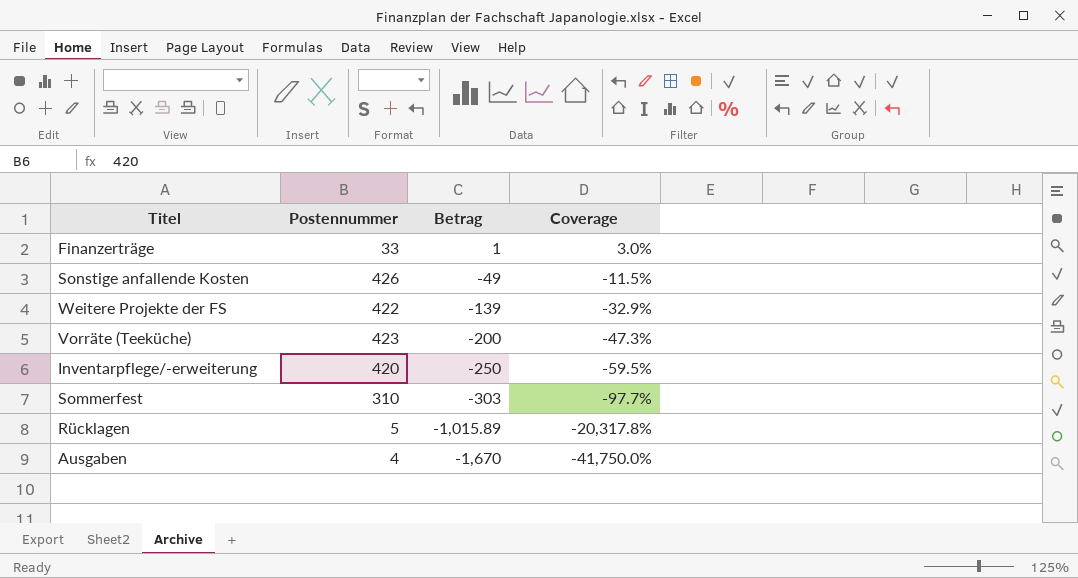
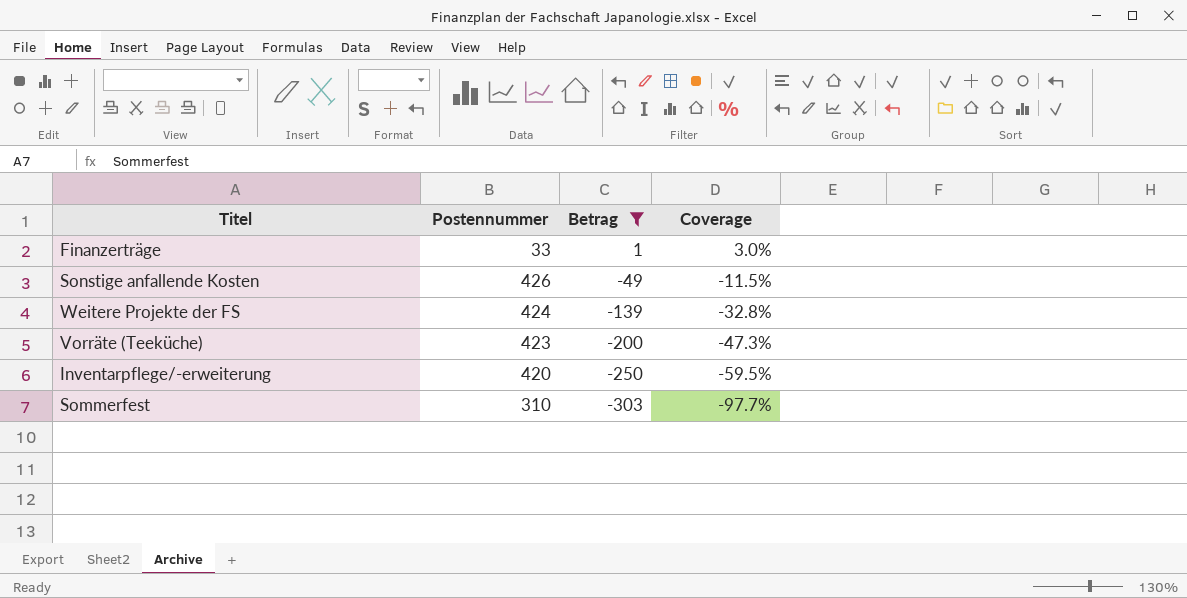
filter: none -> Betrag >= -303
Weitere Projekte der FS | Postennummer: 422 -> 424
Weitere Projekte der FS | Coverage: -32.9% -> -32.8%

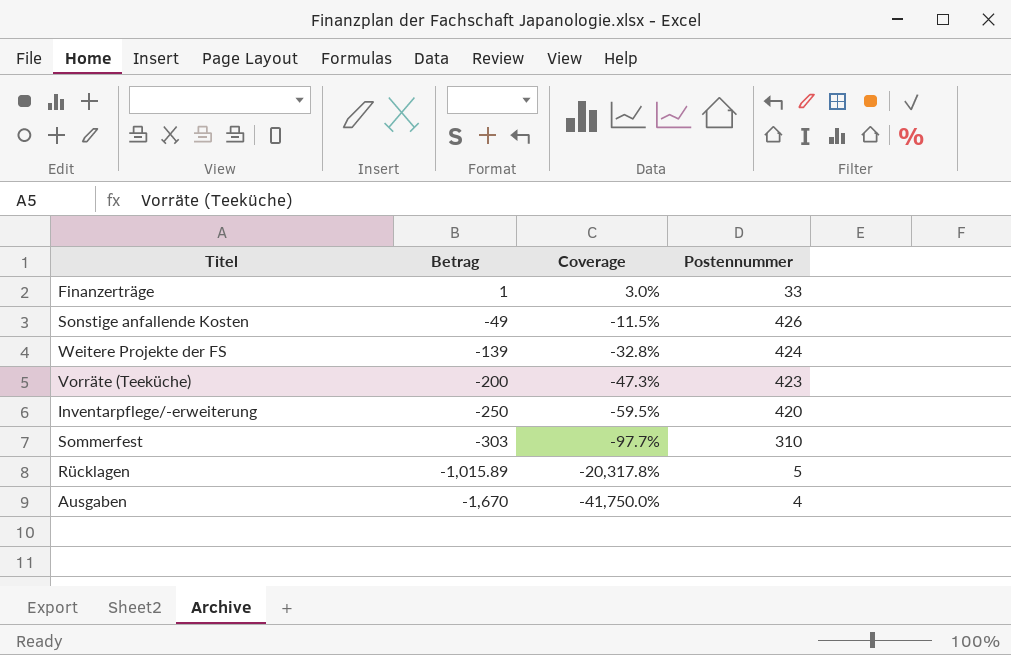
filter: Betrag >= -303 -> none
column Postennummer | position: 2 -> 4

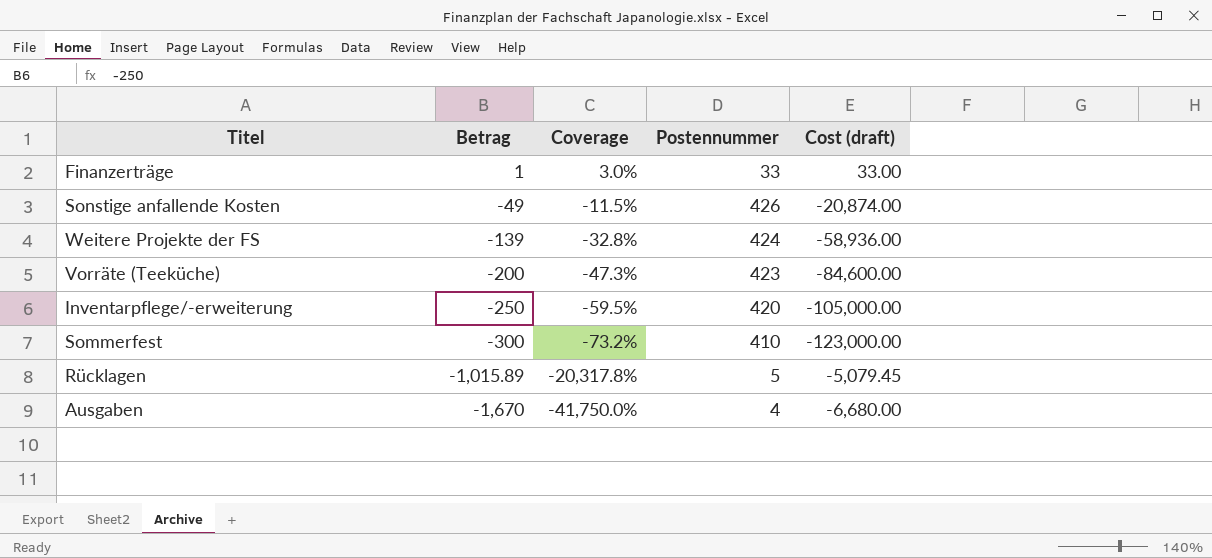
column Cost (draft) | formula: none -> [Betrag] * [Postennummer]
Sommerfest | Betrag: -303 -> -300
Sommerfest | Coverage: -97.7% -> -73.2%
Sommerfest | Postennummer: 310 -> 410

